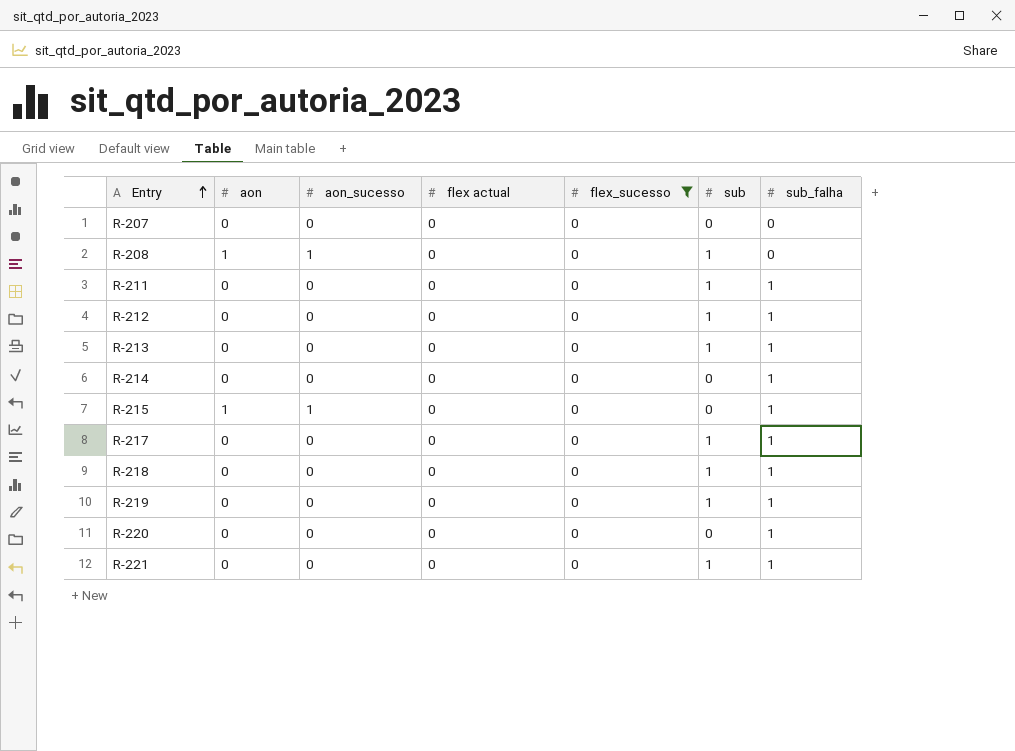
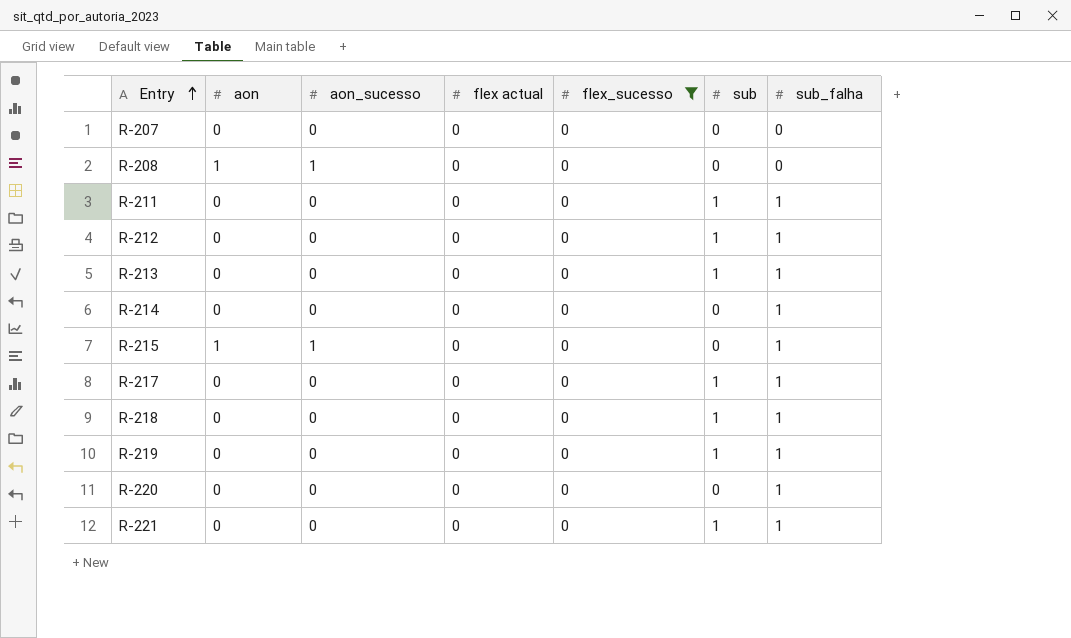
R-208 | sub: 1 -> 0

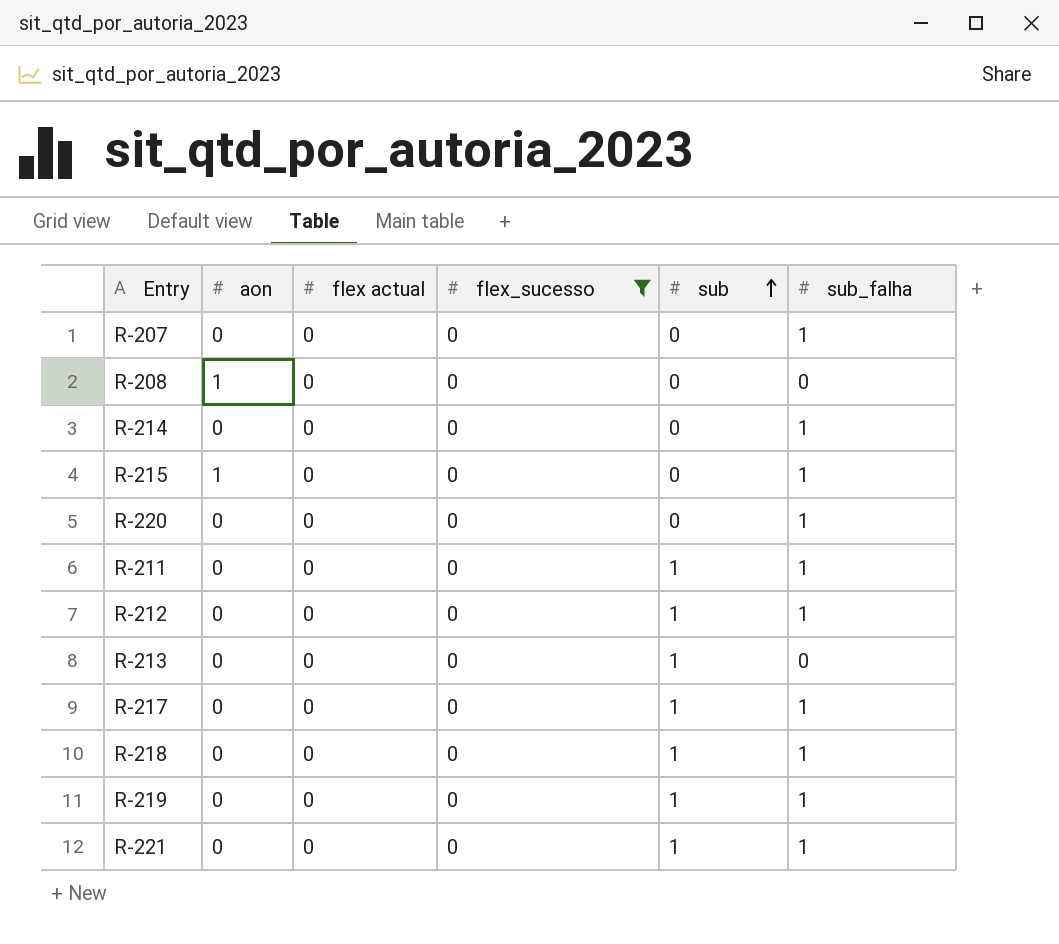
row order: Entry ascending -> sub ascending
column aon_sucesso | position: 3 -> none
R-207 | sub_falha: 0 -> 1
R-213 | sub_falha: 1 -> 0

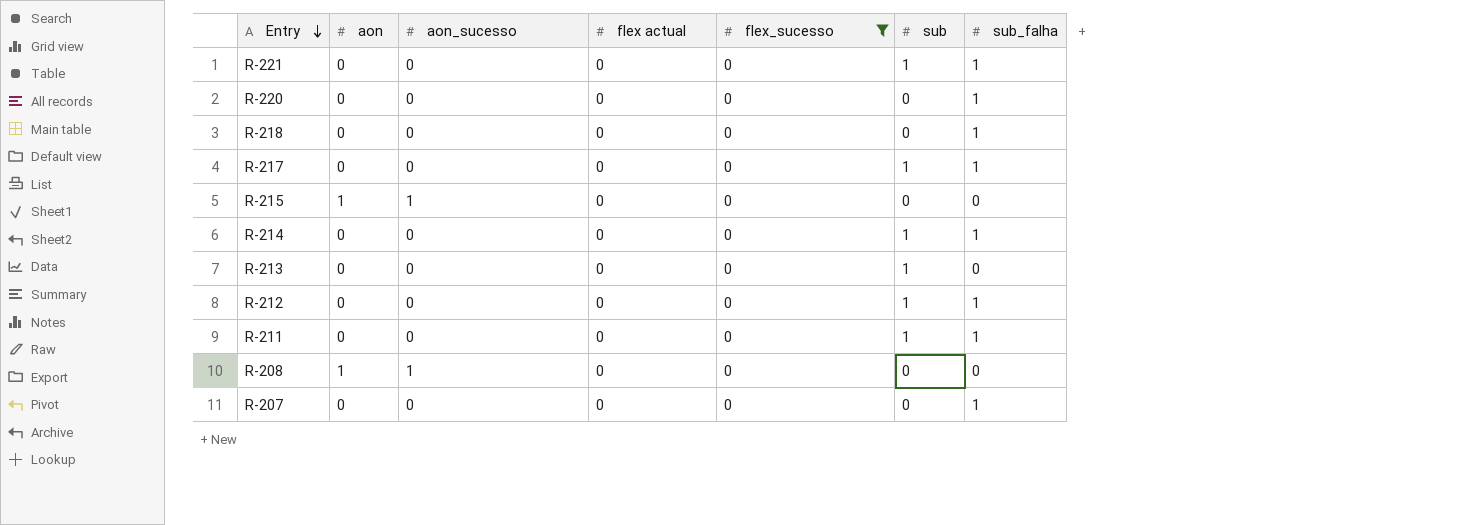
row order: sub ascending -> Entry descending
column aon_sucesso | position: none -> 3
row R-219: 0 | 0 | 0 | 1 | 1 -> none
R-218 | sub: 1 -> 0
R-215 | sub_falha: 1 -> 0
R-214 | sub: 0 -> 1

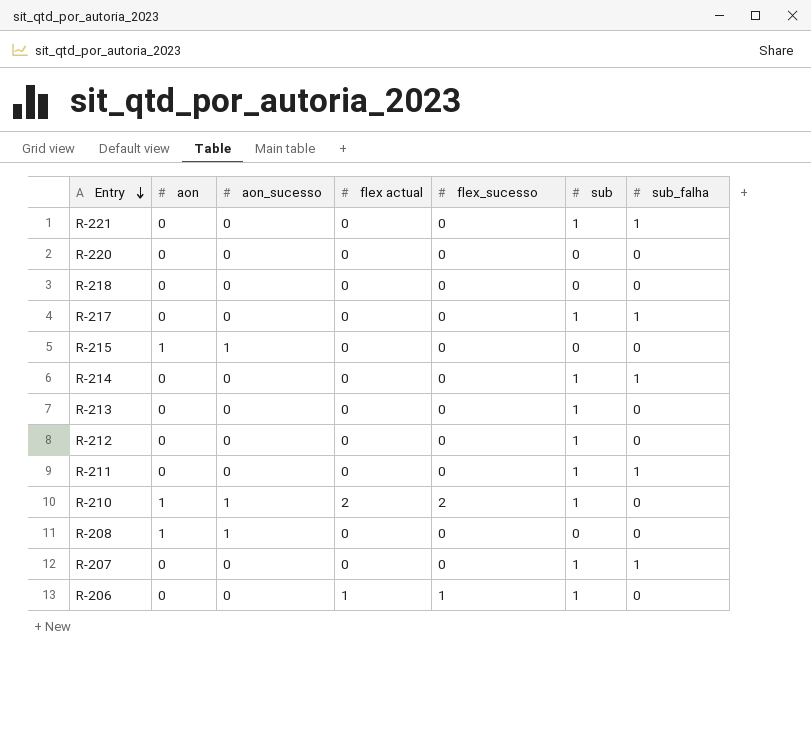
filter: flex_sucesso = 0 -> none
R-220 | sub_falha: 1 -> 0
R-218 | sub_falha: 1 -> 0
R-212 | sub_falha: 1 -> 0
R-207 | sub: 0 -> 1

